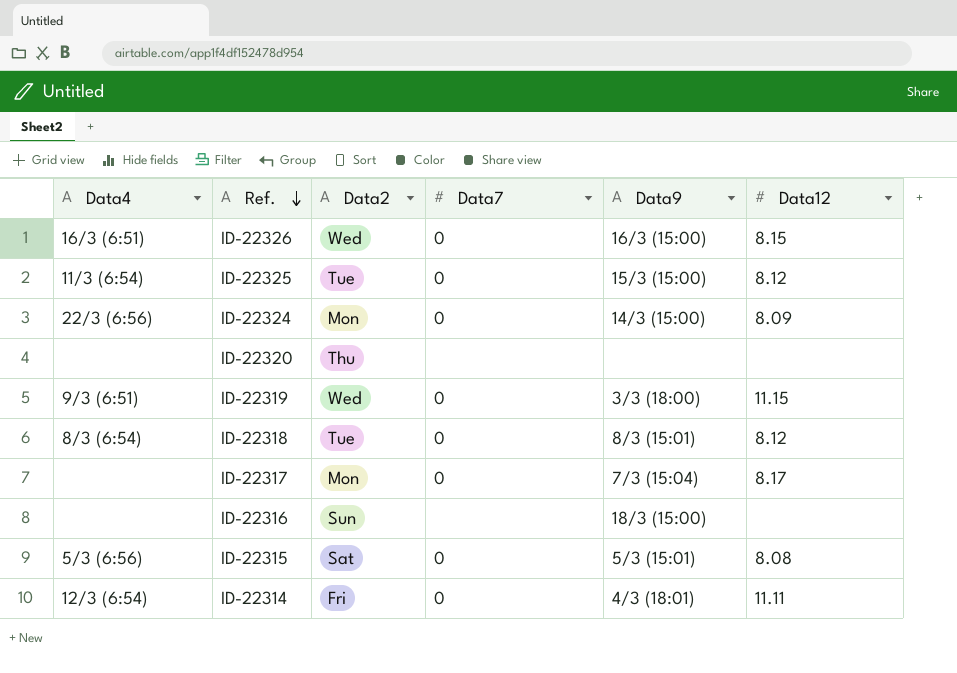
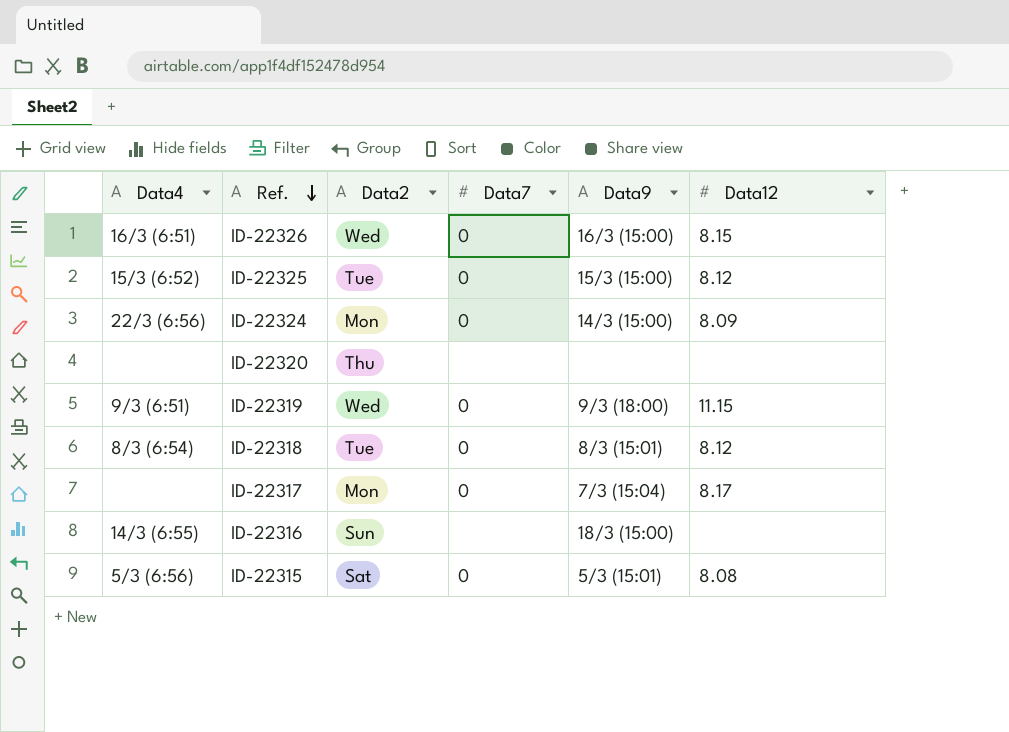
row ID-22314: 12/3 (6:54) | Fri | 0 | 4/3 (18:01) | 11.11 -> none
ID-22325 | Data4: 11/3 (6:54) -> 15/3 (6:52)
ID-22319 | Data9: 3/3 (18:00) -> 9/3 (18:00)
ID-22316 | Data4: none -> 14/3 (6:55)

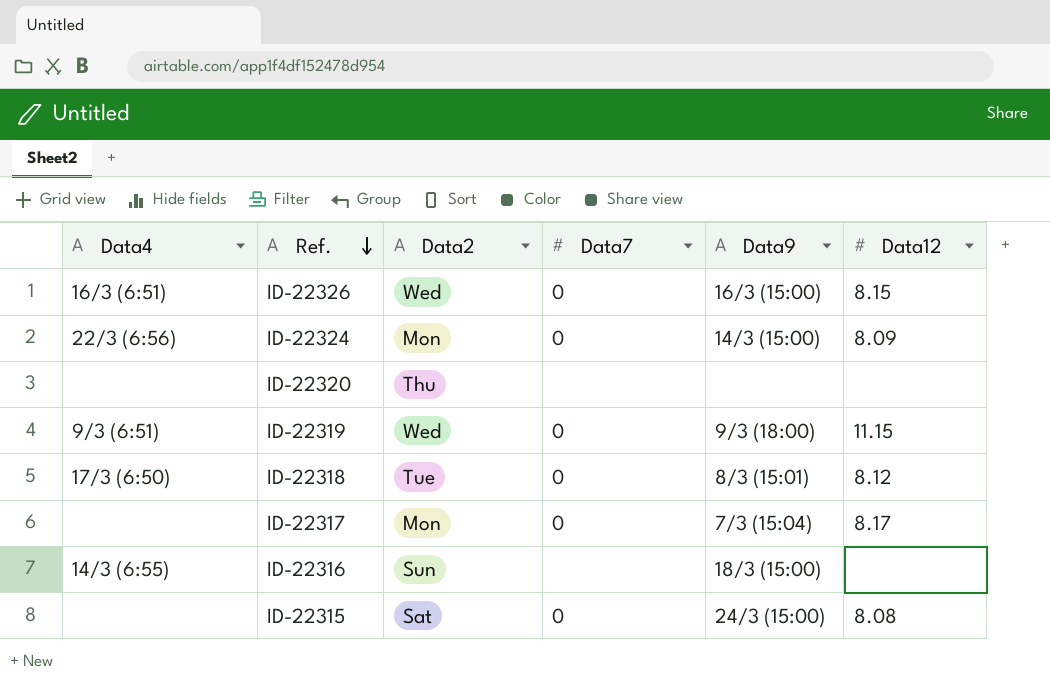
row ID-22325: 15/3 (6:52) | Tue | 0 | 15/3 (15:00) | 8.12 -> none
ID-22318 | Data4: 8/3 (6:54) -> 17/3 (6:50)
ID-22315 | Data4: 5/3 (6:56) -> none
ID-22315 | Data9: 5/3 (15:01) -> 24/3 (15:00)

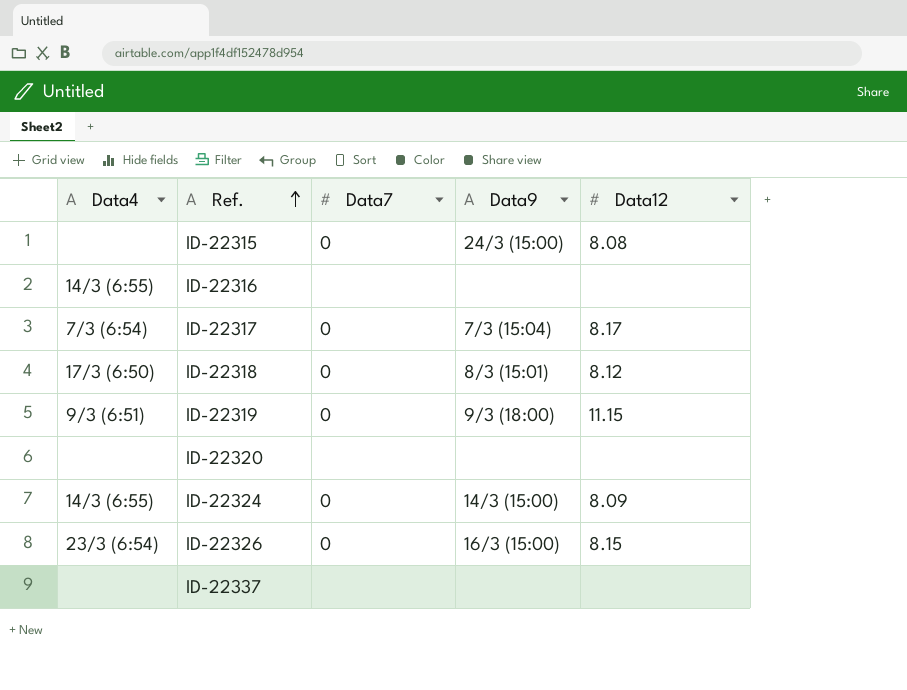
row order: Ref. descending -> Ref. ascending
column Data2 | position: 3 -> none
ID-22316 | Data9: 18/3 (15:00) -> none
ID-22317 | Data4: none -> 7/3 (6:54)
ID-22324 | Data4: 22/3 (6:56) -> 14/3 (6:55)
ID-22326 | Data4: 16/3 (6:51) -> 23/3 (6:54)
row ID-22337: none -> none | none | none | none

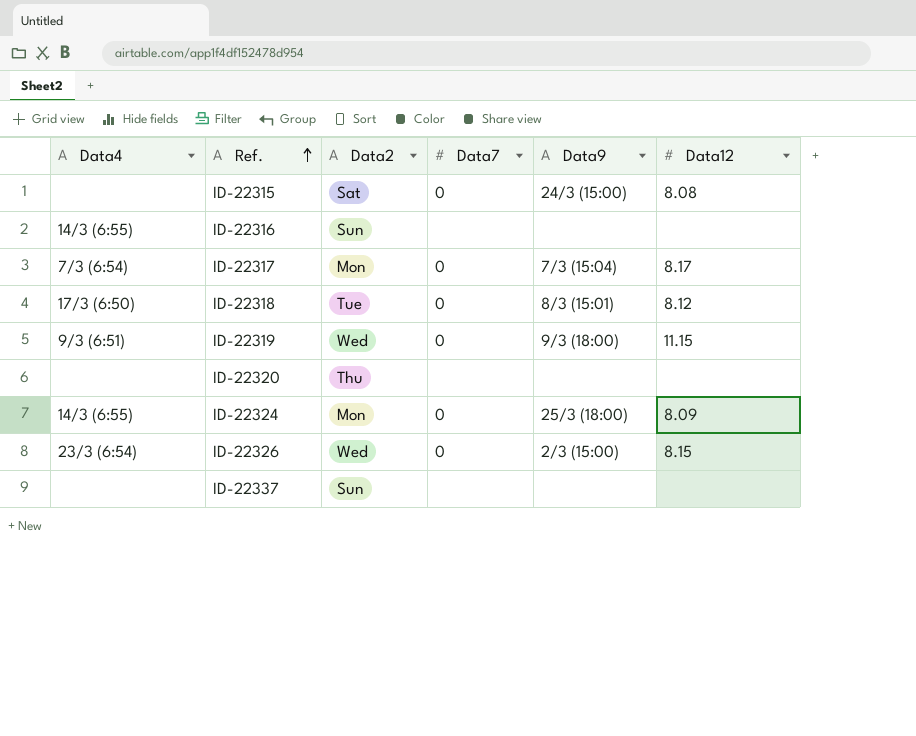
column Data2 | position: none -> 3
ID-22324 | Data9: 14/3 (15:00) -> 25/3 (18:00)
ID-22326 | Data9: 16/3 (15:00) -> 2/3 (15:00)

